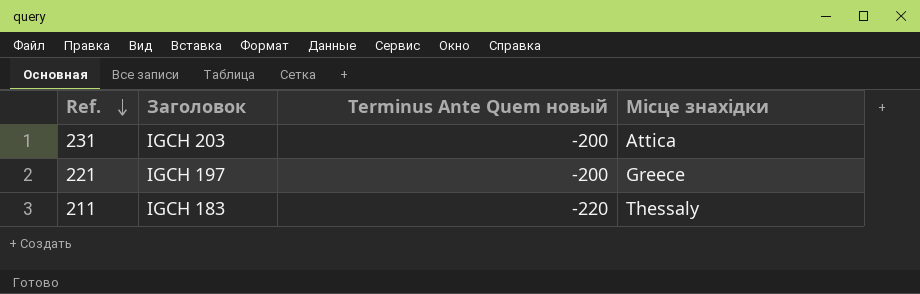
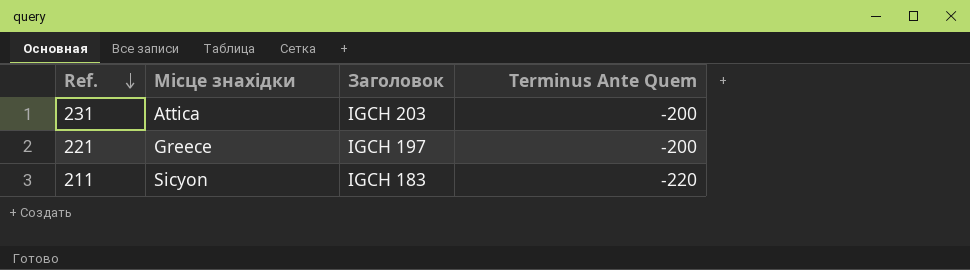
column Місце знахідки | position: 4 -> 2
column name: Terminus Ante Quem новый -> Terminus Ante Quem
211 | Місце знахідки: Thessaly -> Sicyon

